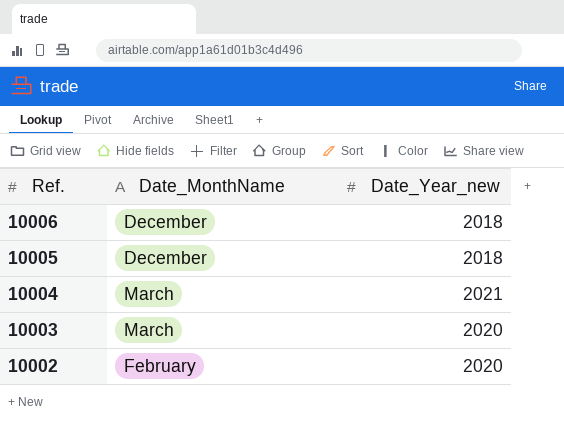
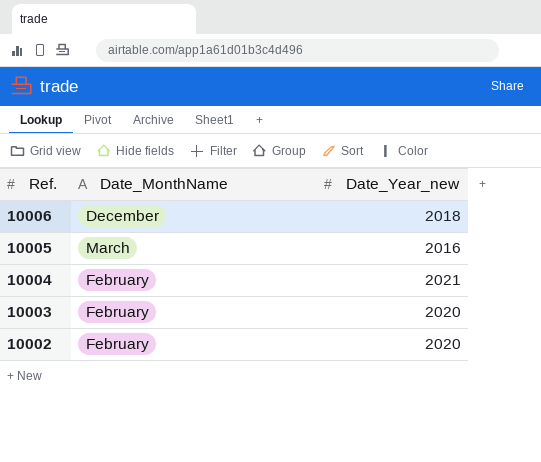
10005 | Date_MonthName: December -> March
10005 | Date_Year_new: 2018 -> 2016
10004 | Date_MonthName: March -> February
10003 | Date_MonthName: March -> February

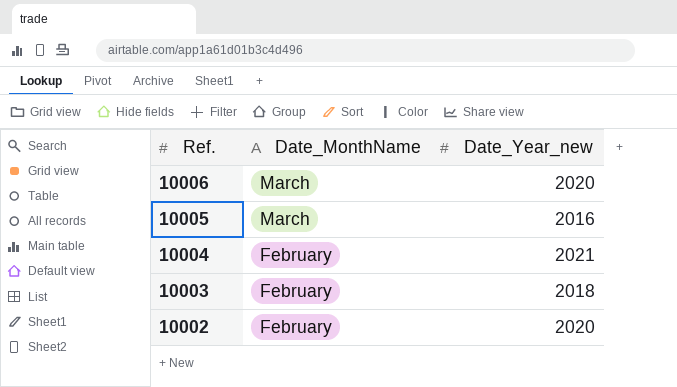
10006 | Date_MonthName: December -> March
10006 | Date_Year_new: 2018 -> 2020
10003 | Date_Year_new: 2020 -> 2018

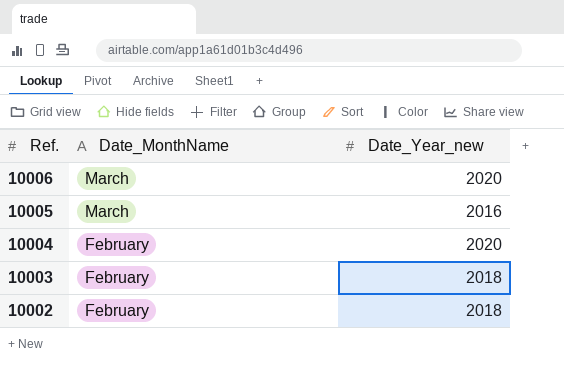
10004 | Date_Year_new: 2021 -> 2020
10002 | Date_Year_new: 2020 -> 2018

